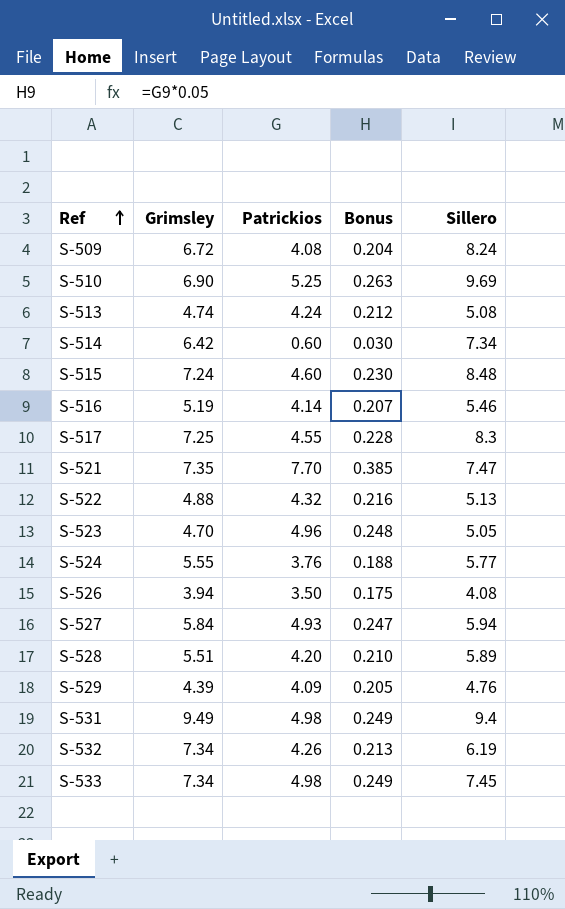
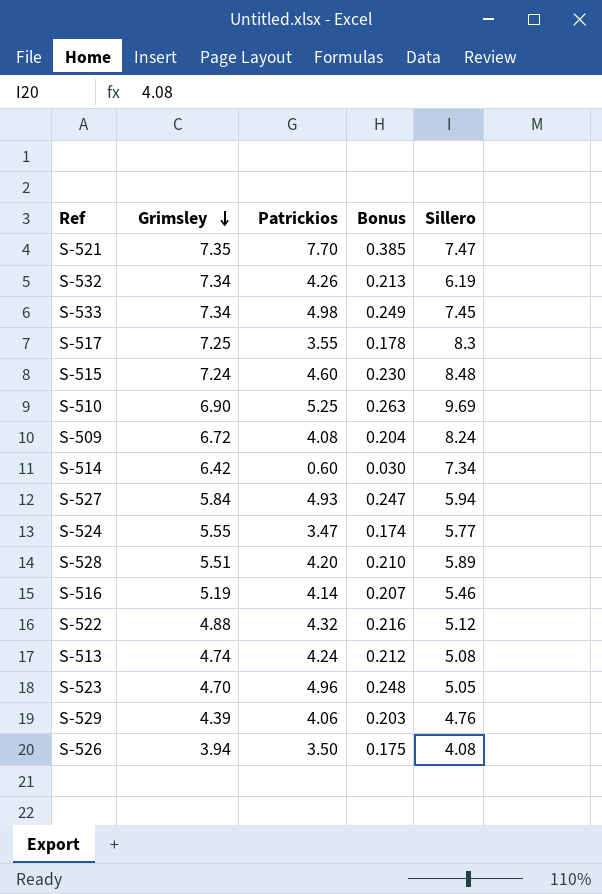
row order: Ref ascending -> Grimsley descending
row S-531: 9.49 | 4.98 | 0.249 | 9.4 -> none
S-517 | Patrickios: 4.55 -> 3.55
S-517 | Bonus: 0.228 -> 0.178
S-524 | Patrickios: 3.76 -> 3.47
S-524 | Bonus: 0.188 -> 0.174
S-522 | Sillero: 5.13 -> 5.12
S-529 | Patrickios: 4.09 -> 4.06
S-529 | Bonus: 0.205 -> 0.203

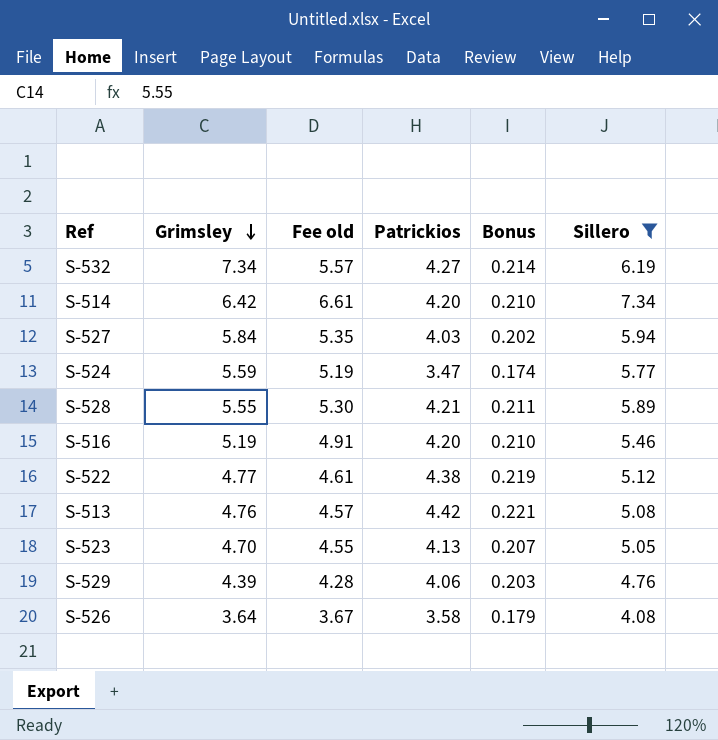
filter: none -> Sillero <= 7.34
column Fee old | formula: none -> [Sillero] * 0.9
S-532 | Patrickios: 4.26 -> 4.27
S-532 | Bonus: 0.213 -> 0.214
S-514 | Patrickios: 0.60 -> 4.20
S-514 | Bonus: 0.030 -> 0.210
S-527 | Patrickios: 4.93 -> 4.03
S-527 | Bonus: 0.247 -> 0.202
S-524 | Grimsley: 5.55 -> 5.59
S-528 | Grimsley: 5.51 -> 5.55
S-528 | Patrickios: 4.20 -> 4.21
S-528 | Bonus: 0.210 -> 0.211
S-516 | Patrickios: 4.14 -> 4.20
S-516 | Bonus: 0.207 -> 0.210
S-522 | Grimsley: 4.88 -> 4.77
S-522 | Patrickios: 4.32 -> 4.38
S-522 | Bonus: 0.216 -> 0.219
S-513 | Grimsley: 4.74 -> 4.76
S-513 | Patrickios: 4.24 -> 4.42
S-513 | Bonus: 0.212 -> 0.221
S-523 | Patrickios: 4.96 -> 4.13
S-523 | Bonus: 0.248 -> 0.207
S-526 | Grimsley: 3.94 -> 3.64
S-526 | Patrickios: 3.50 -> 3.58
S-526 | Bonus: 0.175 -> 0.179

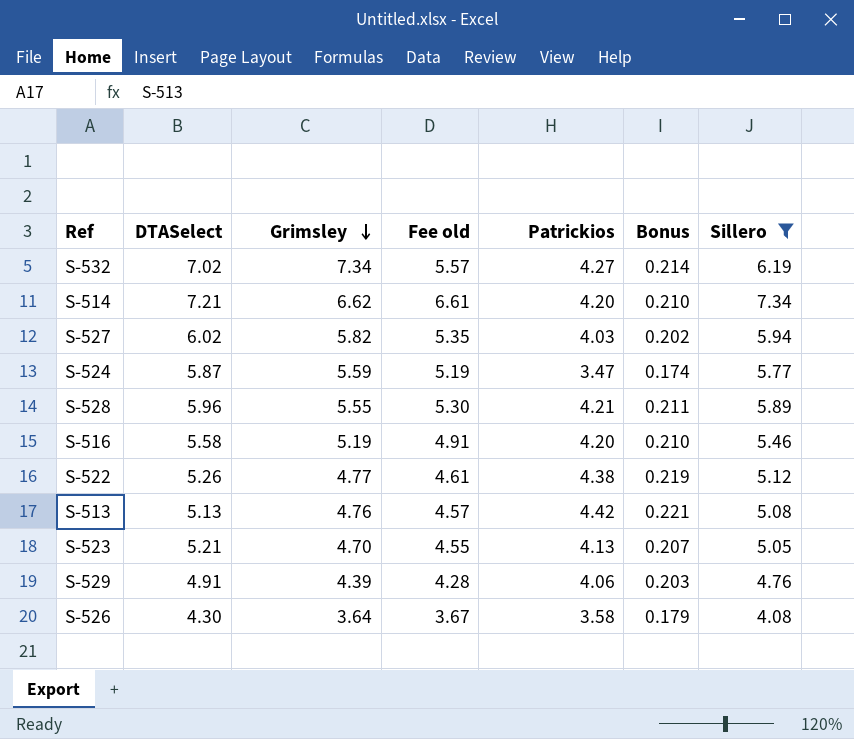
column DTASelect | position: none -> 2
S-514 | Grimsley: 6.42 -> 6.62
S-527 | Grimsley: 5.84 -> 5.82

